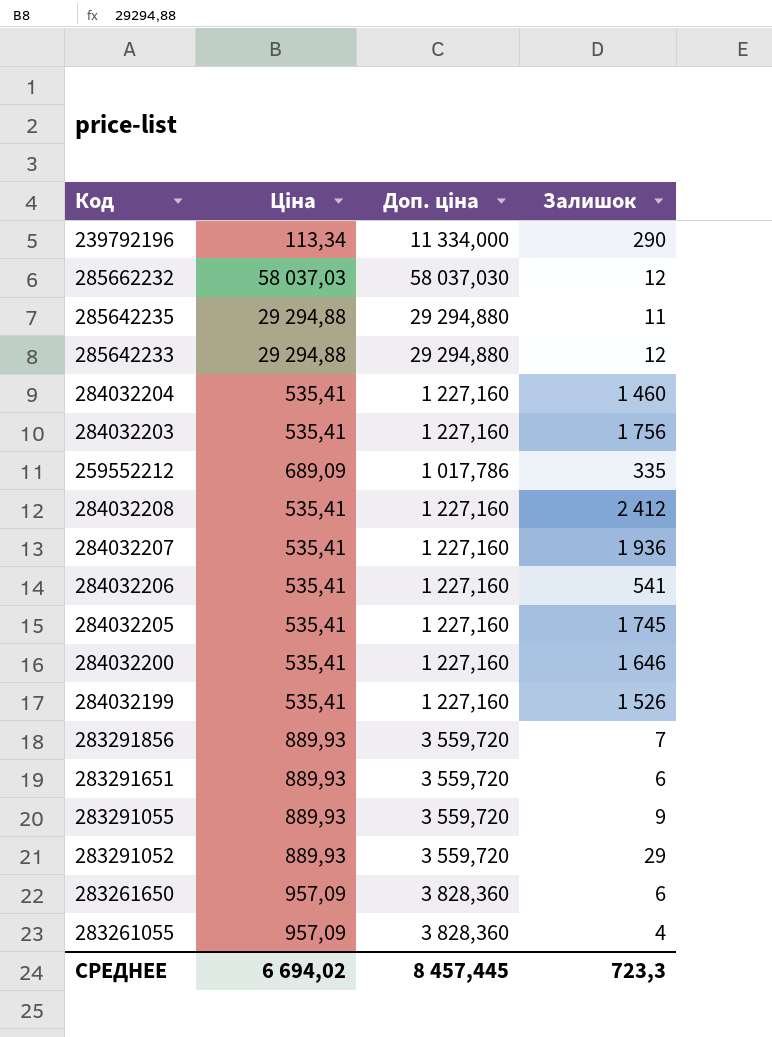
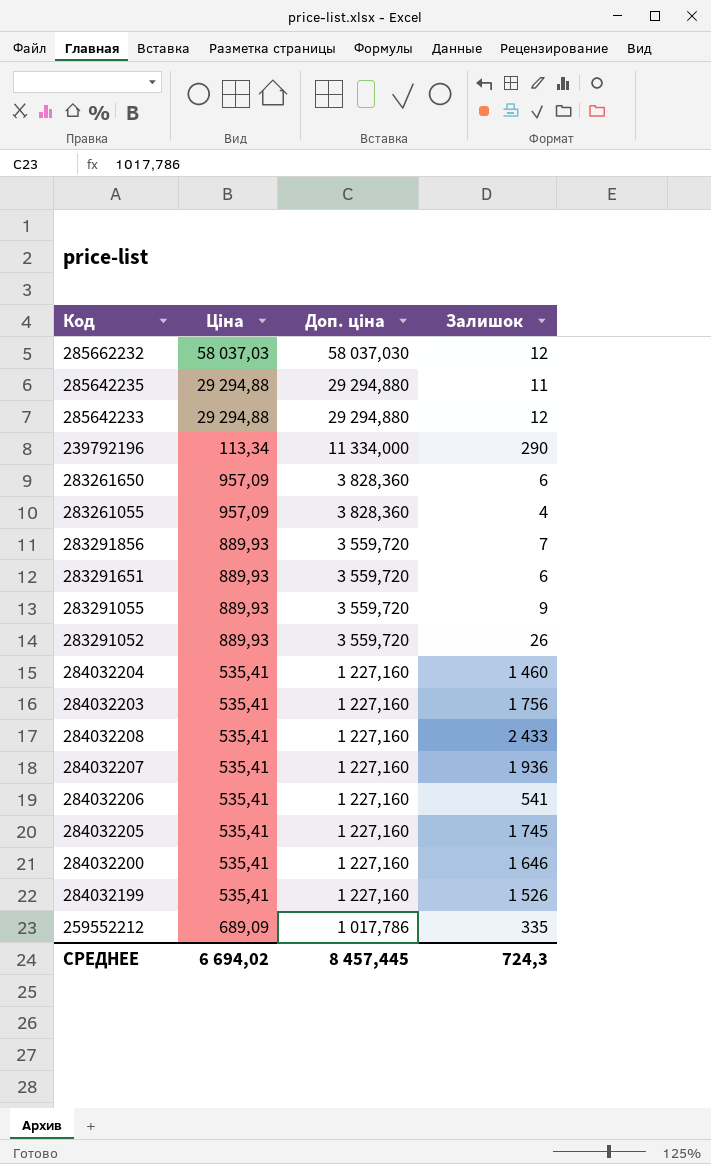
row order: none -> Доп. ціна descending
283291052 | Залишок: 29 -> 26
284032208 | Залишок: 2 412 -> 2 433
СРЕДНЕЕ | Залишок: 723,3 -> 724,3

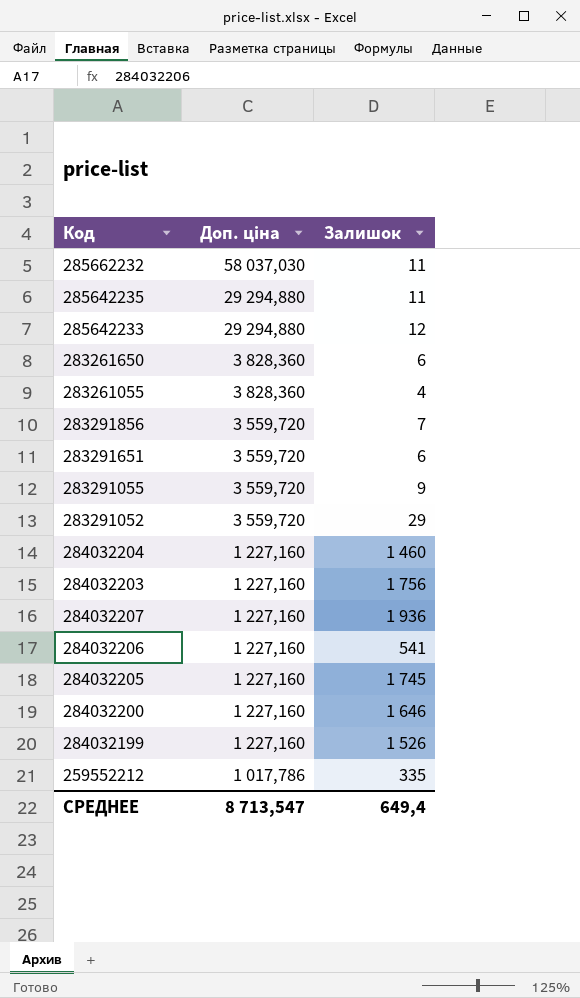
column Ціна | position: 2 -> none
row 239792196: 113,34 | 11 334,000 | 290 -> none
row 284032208: 535,41 | 1 227,160 | 2 433 -> none
285662232 | Залишок: 12 -> 11
283291052 | Залишок: 26 -> 29
СРЕДНЕЕ | Доп. ціна: 8 457,445 -> 8 713,547
СРЕДНЕЕ | Залишок: 724,3 -> 649,4

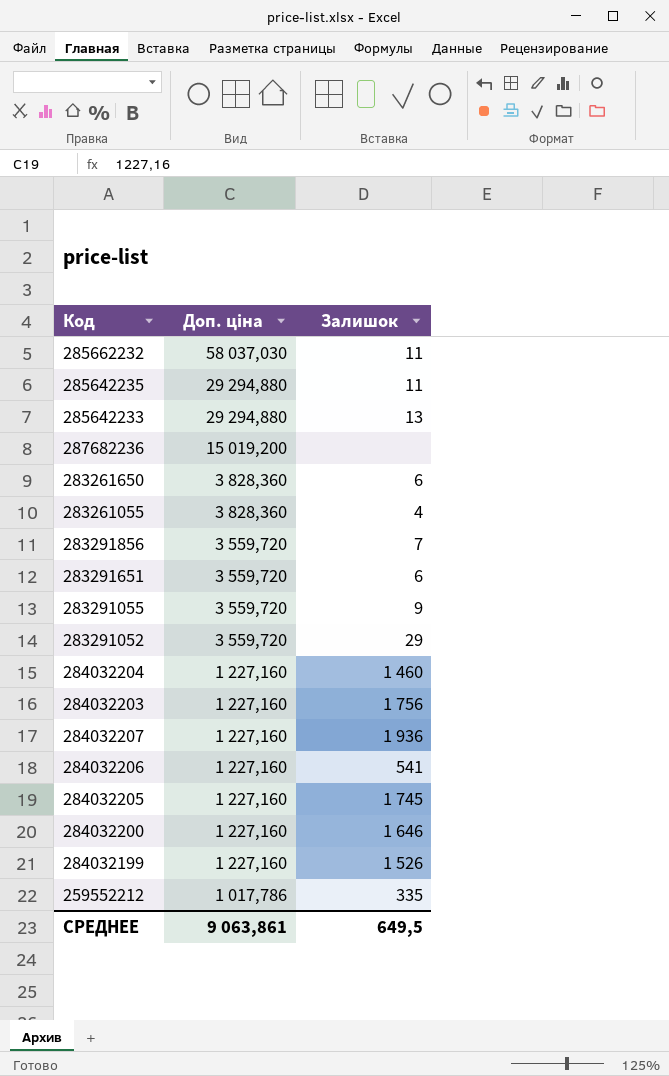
285642233 | Залишок: 12 -> 13
row 287682236: none -> 15 019,200 | none
СРЕДНЕЕ | Доп. ціна: 8 713,547 -> 9 063,861
СРЕДНЕЕ | Залишок: 649,4 -> 649,5

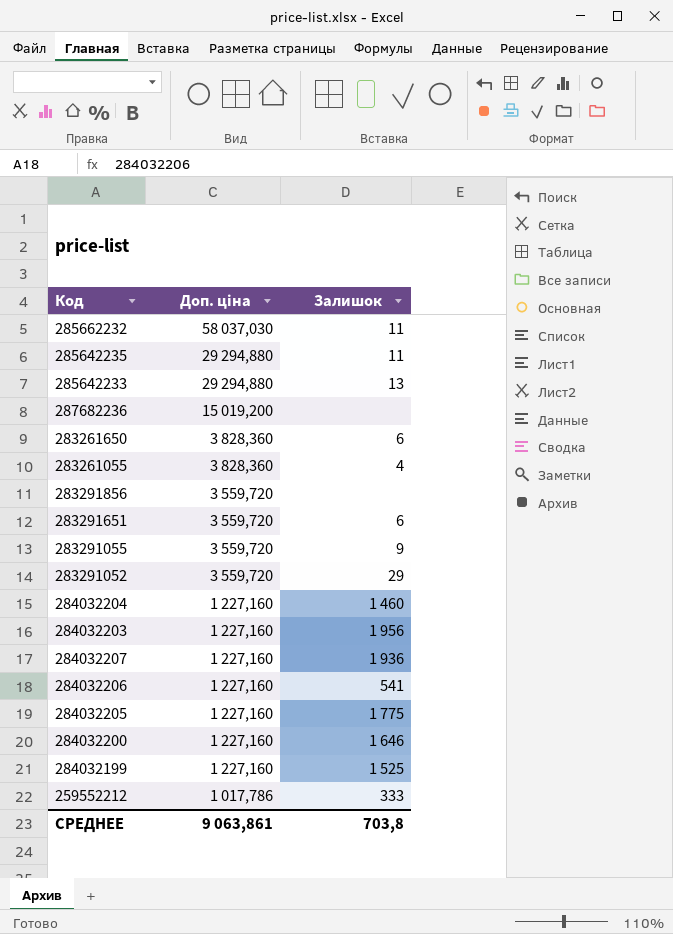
283291856 | Залишок: 7 -> none
284032203 | Залишок: 1 756 -> 1 956
284032205 | Залишок: 1 745 -> 1 775
284032199 | Залишок: 1 526 -> 1 525
259552212 | Залишок: 335 -> 333
СРЕДНЕЕ | Залишок: 649,5 -> 703,8

